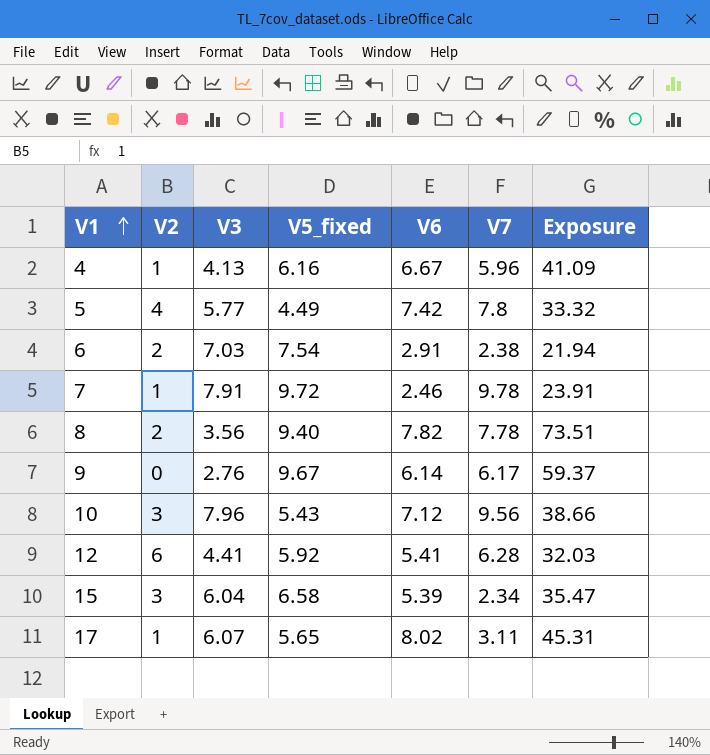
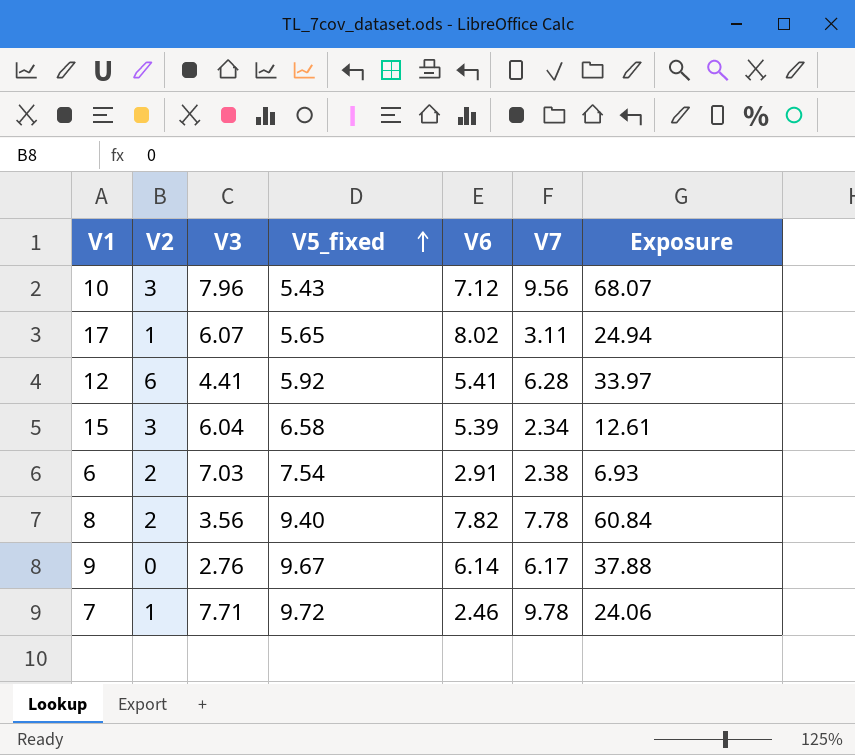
row order: V1 ascending -> V5_fixed ascending
column Exposure | formula: [V5_fixed] * [V6] -> [V6] * [V7]
row 4: 1 | 4.13 | 6.16 | 6.67 | 5.96 | 41.09 -> none
row 5: 4 | 5.77 | 4.49 | 7.42 | 7.8 | 33.32 -> none
7 | V3: 7.91 -> 7.71

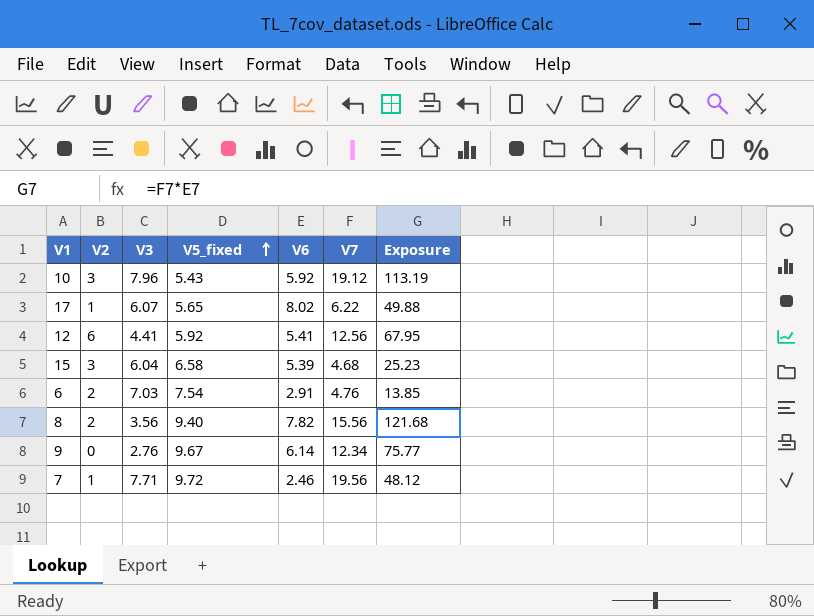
10 | V6: 7.12 -> 5.92
10 | V7: 9.56 -> 19.12
10 | Exposure: 68.07 -> 113.19
17 | V7: 3.11 -> 6.22
17 | Exposure: 24.94 -> 49.88
12 | V7: 6.28 -> 12.56
12 | Exposure: 33.97 -> 67.95
15 | V7: 2.34 -> 4.68
15 | Exposure: 12.61 -> 25.23
6 | V7: 2.38 -> 4.76
6 | Exposure: 6.93 -> 13.85
8 | V7: 7.78 -> 15.56
8 | Exposure: 60.84 -> 121.68
9 | V7: 6.17 -> 12.34
9 | Exposure: 37.88 -> 75.77
7 | V7: 9.78 -> 19.56
7 | Exposure: 24.06 -> 48.12

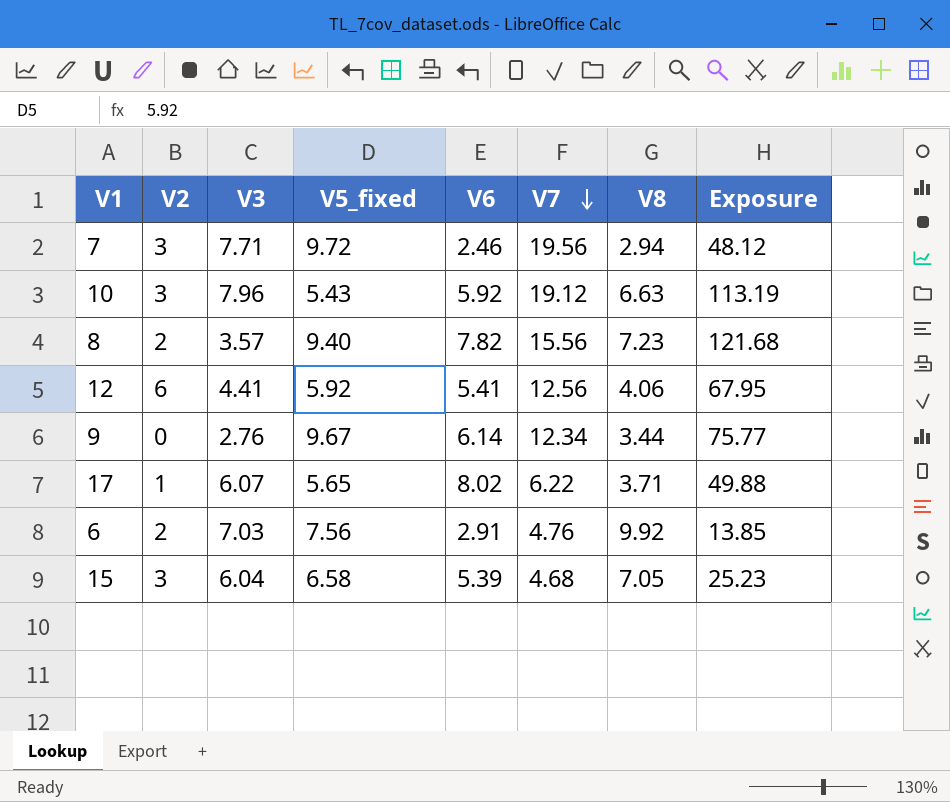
row order: V5_fixed ascending -> V7 descending
column V8 | position: none -> 7
7 | V2: 1 -> 3
8 | V3: 3.56 -> 3.57
6 | V5_fixed: 7.54 -> 7.56

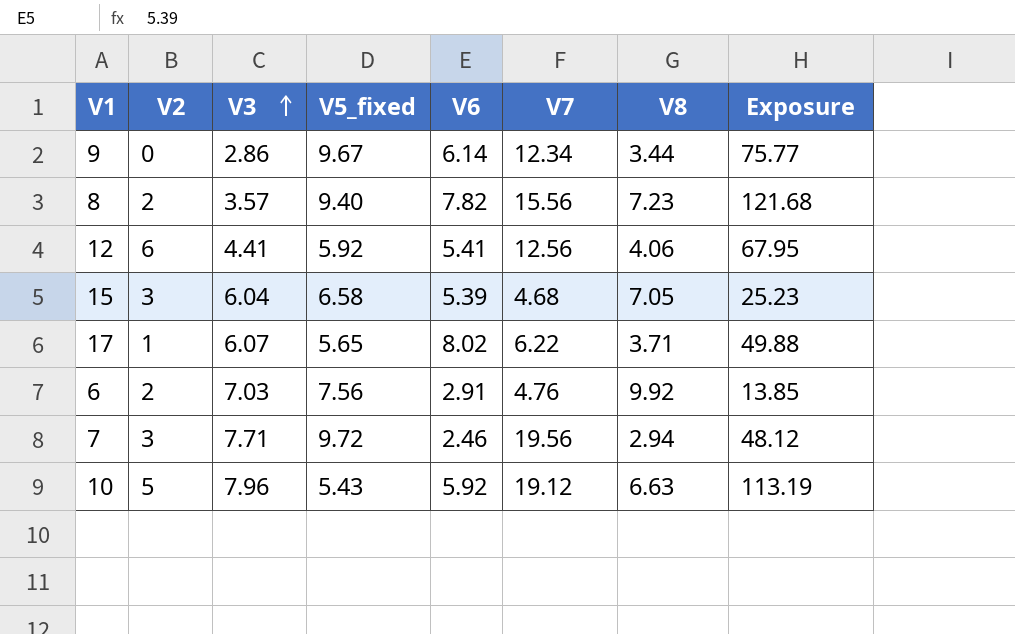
row order: V7 descending -> V3 ascending
9 | V3: 2.76 -> 2.86
10 | V2: 3 -> 5

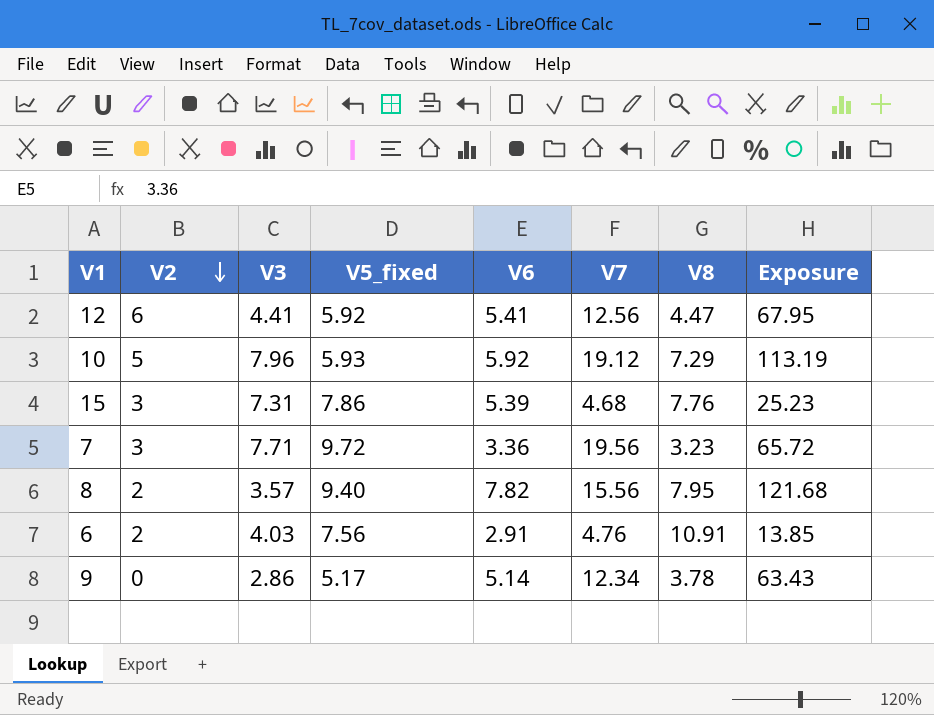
row order: V3 ascending -> V2 descending
row 17: 1 | 6.07 | 5.65 | 8.02 | 6.22 | 3.71 | 49.88 -> none
12 | V8: 4.06 -> 4.47
10 | V5_fixed: 5.43 -> 5.93
10 | V8: 6.63 -> 7.29
15 | V3: 6.04 -> 7.31
15 | V5_fixed: 6.58 -> 7.86
15 | V8: 7.05 -> 7.76
7 | V6: 2.46 -> 3.36
7 | V8: 2.94 -> 3.23
7 | Exposure: 48.12 -> 65.72
8 | V8: 7.23 -> 7.95
6 | V3: 7.03 -> 4.03
6 | V8: 9.92 -> 10.91
9 | V5_fixed: 9.67 -> 5.17
9 | V6: 6.14 -> 5.14
9 | V8: 3.44 -> 3.78
9 | Exposure: 75.77 -> 63.43

